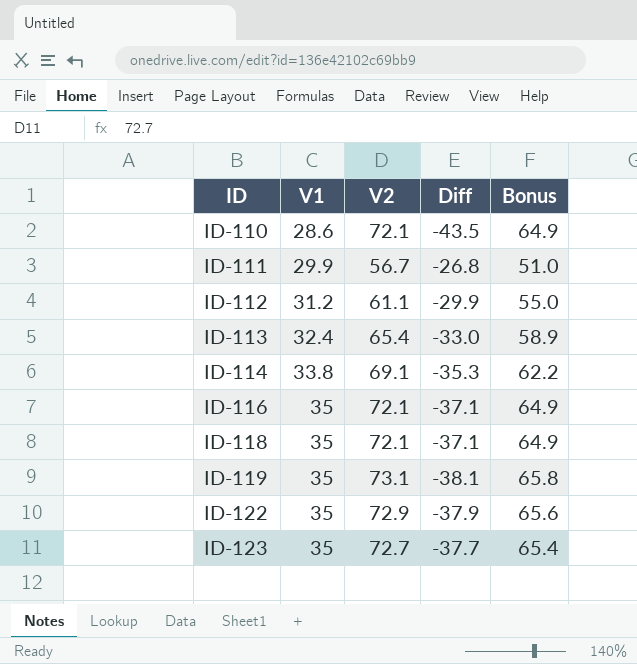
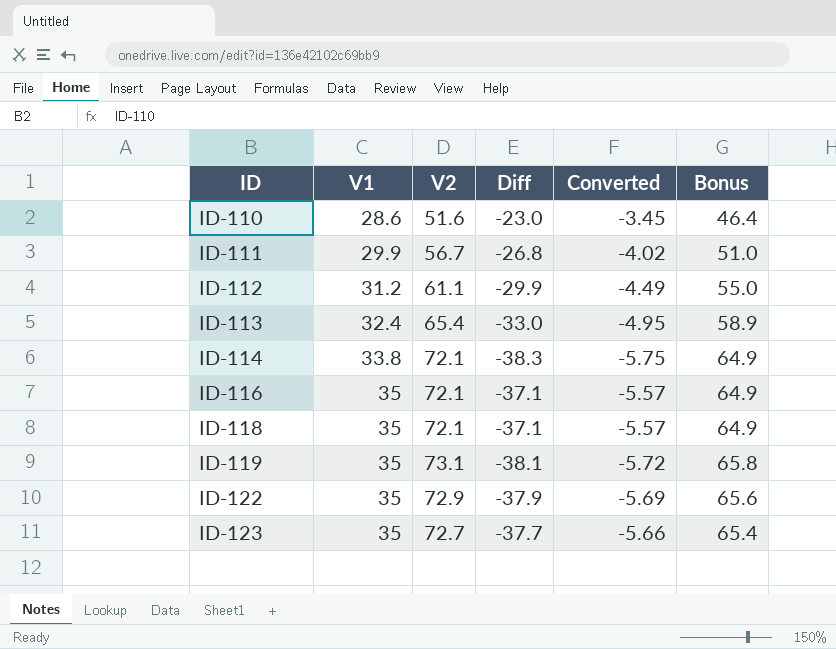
column Converted | formula: none -> [Diff] * 0.15
ID-110 | V2: 72.1 -> 51.6
ID-110 | Diff: -43.5 -> -23.0
ID-110 | Bonus: 64.9 -> 46.4
ID-114 | V2: 69.1 -> 72.1
ID-114 | Diff: -35.3 -> -38.3
ID-114 | Bonus: 62.2 -> 64.9

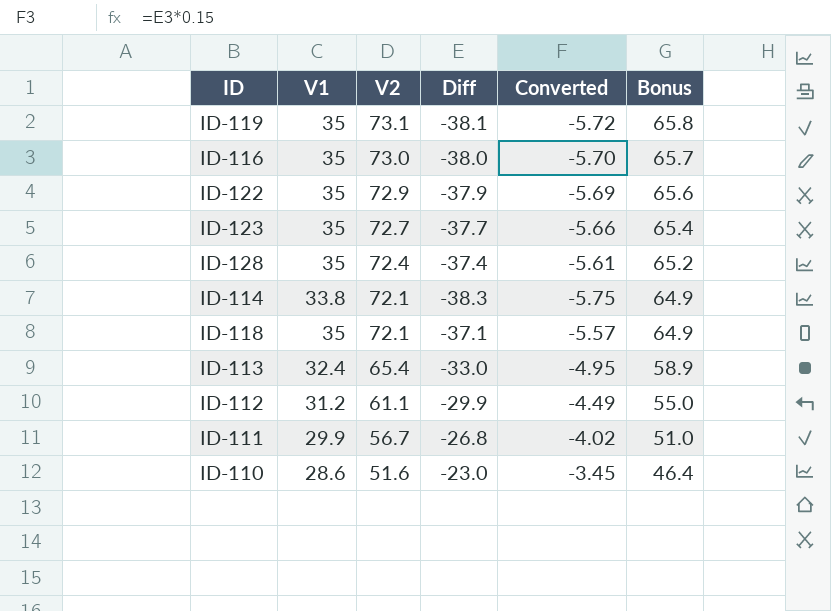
row order: ID ascending -> V2 descending
ID-116 | V2: 72.1 -> 73.0
ID-116 | Diff: -37.1 -> -38.0
ID-116 | Converted: -5.57 -> -5.70
ID-116 | Bonus: 64.9 -> 65.7
row ID-128: none -> 35 | 72.4 | -37.4 | -5.61 | 65.2

